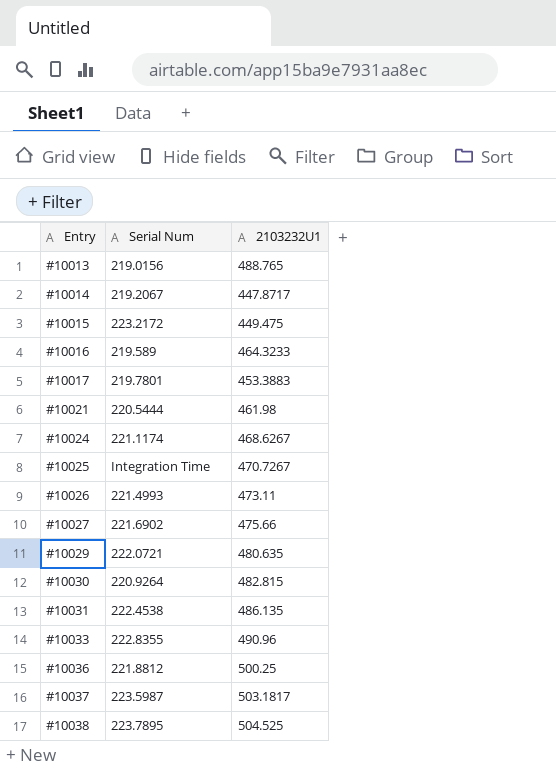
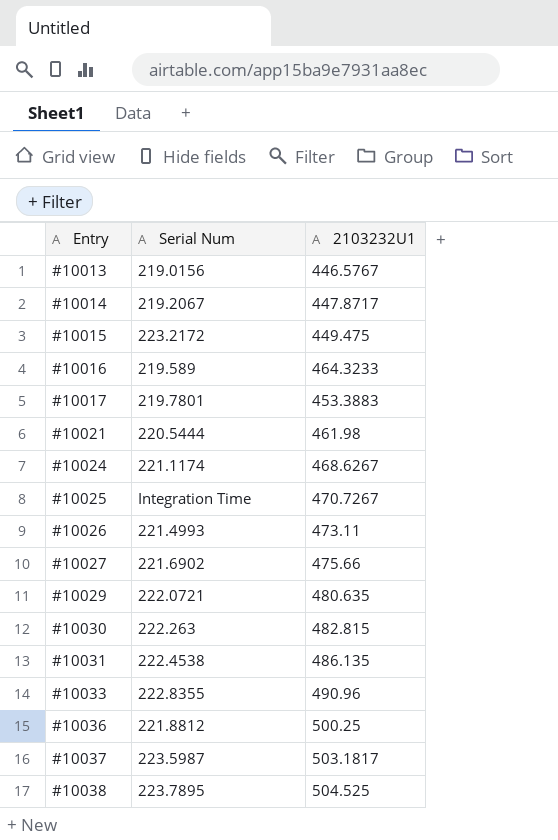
#10013 | 2103232U1: 488.765 -> 446.5767
#10030 | Serial Num: 220.9264 -> 222.263

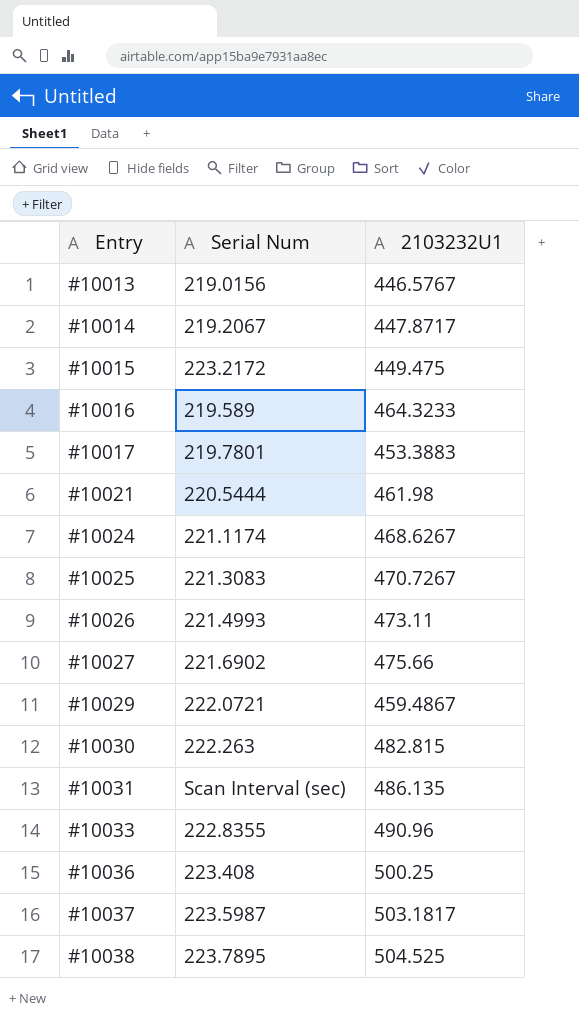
#10025 | Serial Num: Integration Time -> 221.3083
#10029 | 2103232U1: 480.635 -> 459.4867
#10031 | Serial Num: 222.4538 -> Scan Interval (sec)
#10036 | Serial Num: 221.8812 -> 223.408

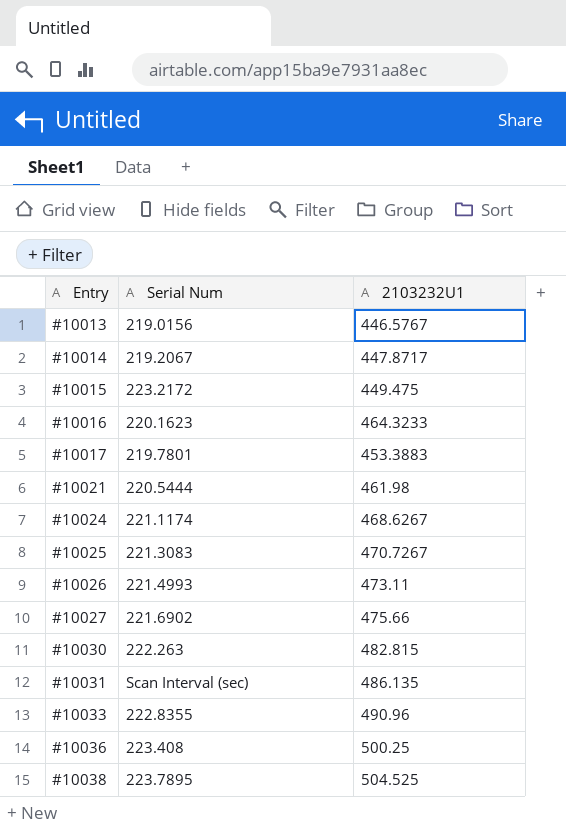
row #10029: 222.0721 | 459.4867 -> none
row #10037: 223.5987 | 503.1817 -> none
#10016 | Serial Num: 219.589 -> 220.1623

